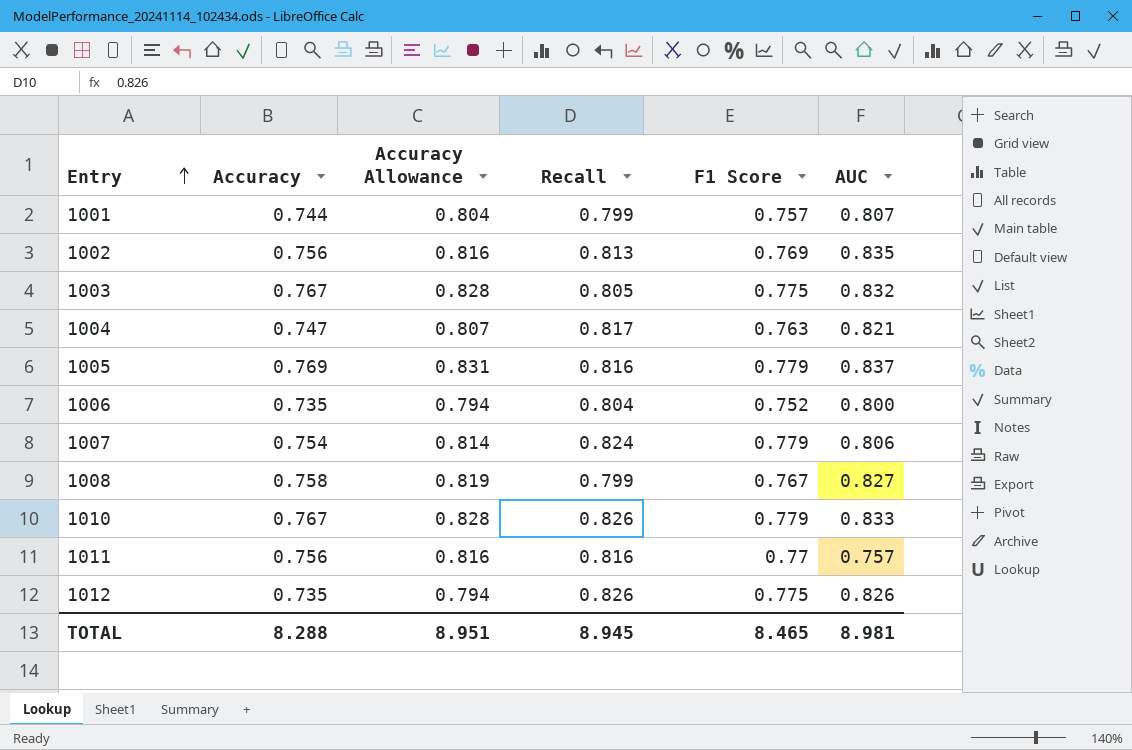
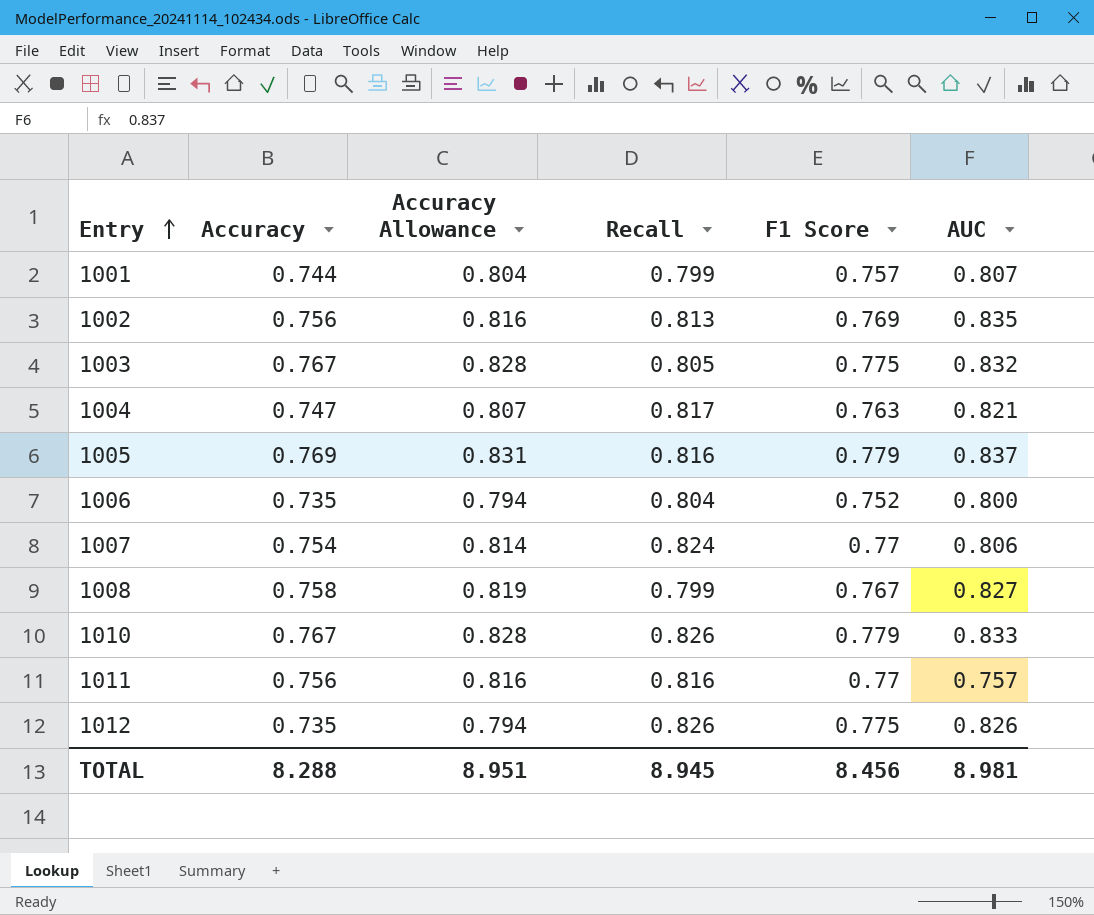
1007 | F1 Score: 0.779 -> 0.77
TOTAL | F1 Score: 8.465 -> 8.456

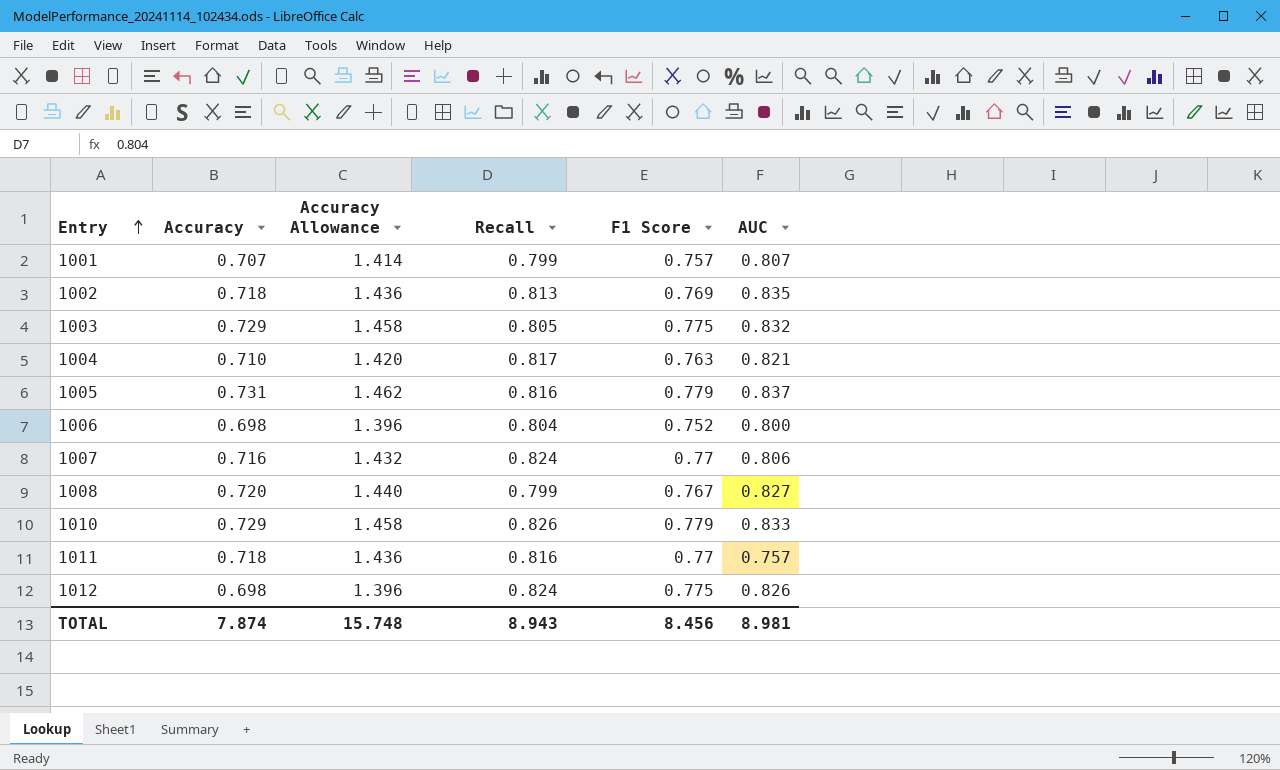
column Accuracy Allowance | formula: [Accuracy] * 1.08 -> [Accuracy] * 2
1001 | Accuracy: 0.744 -> 0.707
1002 | Accuracy: 0.756 -> 0.718
1003 | Accuracy: 0.767 -> 0.729
1004 | Accuracy: 0.747 -> 0.710
1005 | Accuracy: 0.769 -> 0.731
1006 | Accuracy: 0.735 -> 0.698
1007 | Accuracy: 0.754 -> 0.716
1008 | Accuracy: 0.758 -> 0.720
1010 | Accuracy: 0.767 -> 0.729
1011 | Accuracy: 0.756 -> 0.718
1012 | Accuracy: 0.735 -> 0.698
1012 | Recall: 0.826 -> 0.824
TOTAL | Accuracy: 8.288 -> 7.874
TOTAL | Accuracy Allowance: 8.951 -> 15.748
TOTAL | Recall: 8.945 -> 8.943

